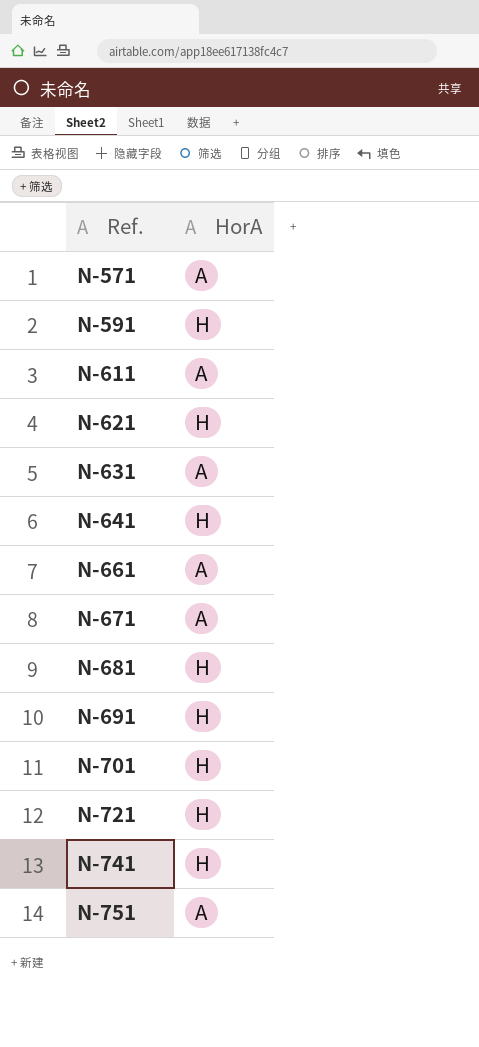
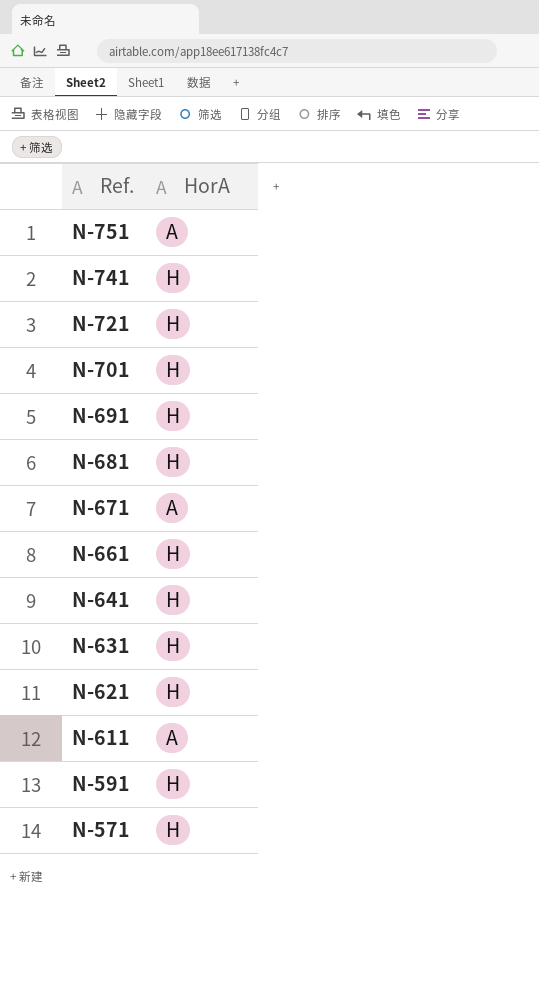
row order: Ref. ascending -> Ref. descending
N-661 | HorA: A -> H
N-631 | HorA: A -> H
N-571 | HorA: A -> H

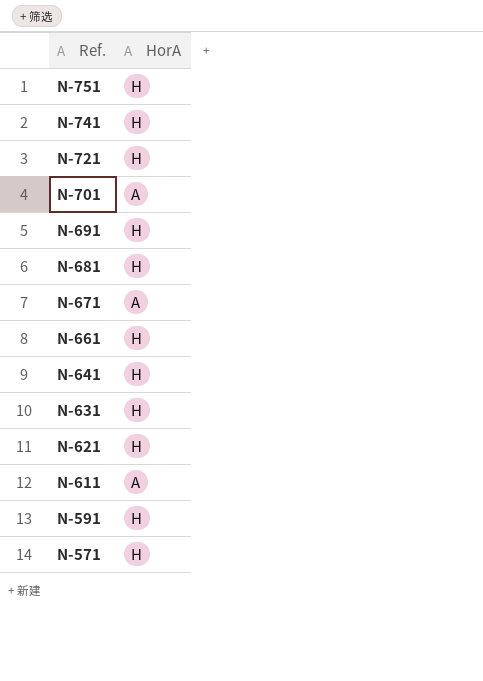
N-751 | HorA: A -> H
N-701 | HorA: H -> A

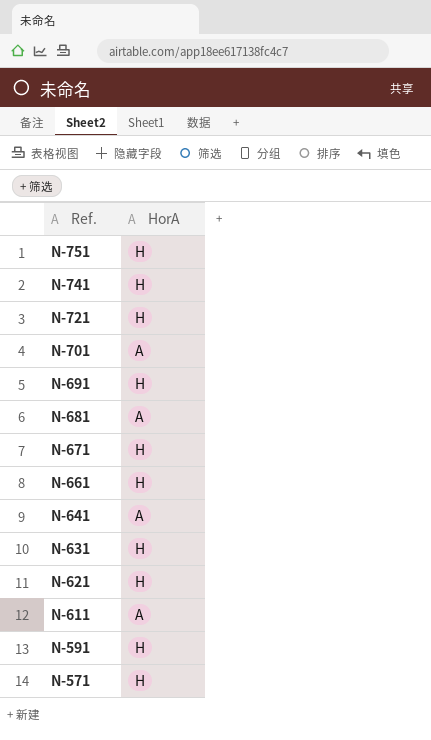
N-681 | HorA: H -> A
N-671 | HorA: A -> H
N-641 | HorA: H -> A

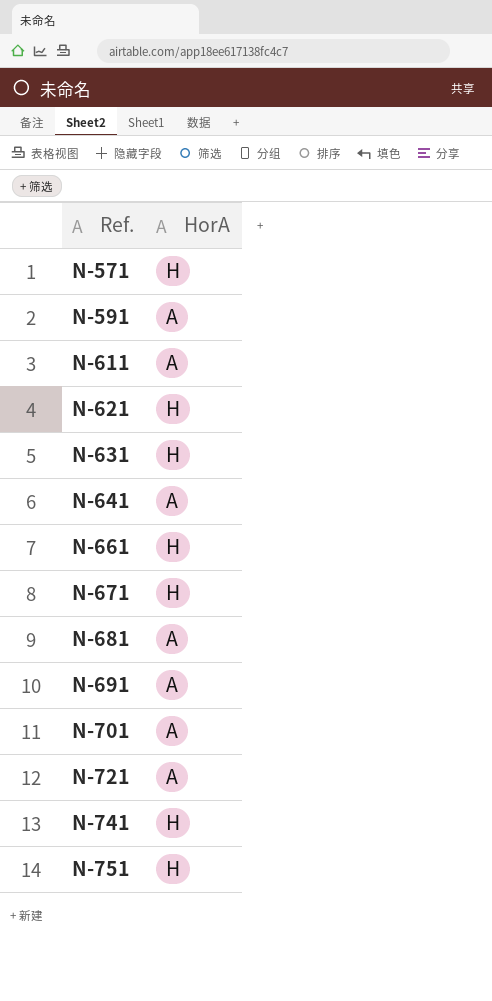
row order: Ref. descending -> Ref. ascending
N-591 | HorA: H -> A
N-691 | HorA: H -> A
N-721 | HorA: H -> A

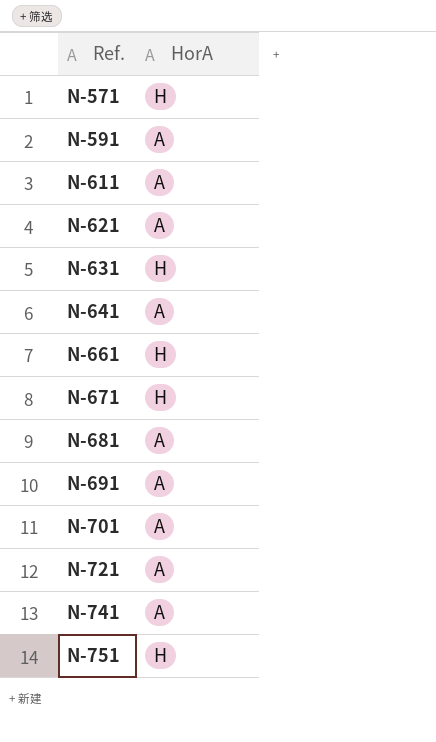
N-621 | HorA: H -> A
N-741 | HorA: H -> A

